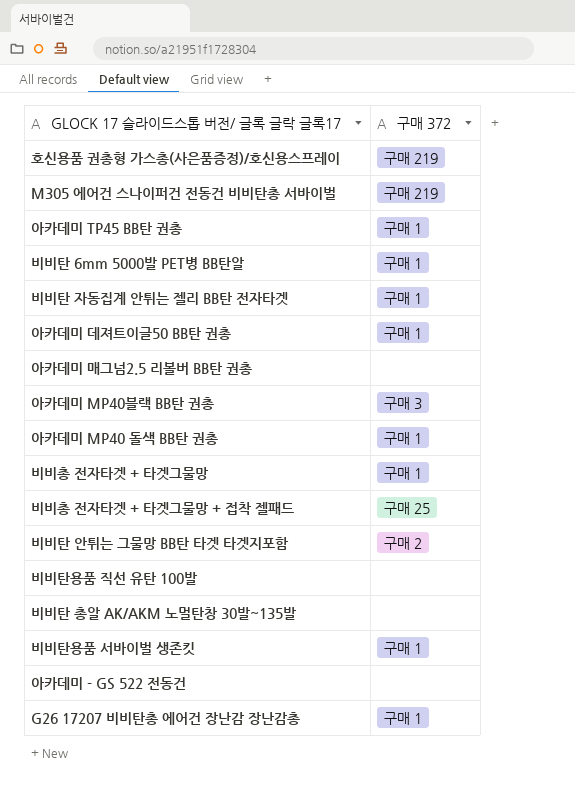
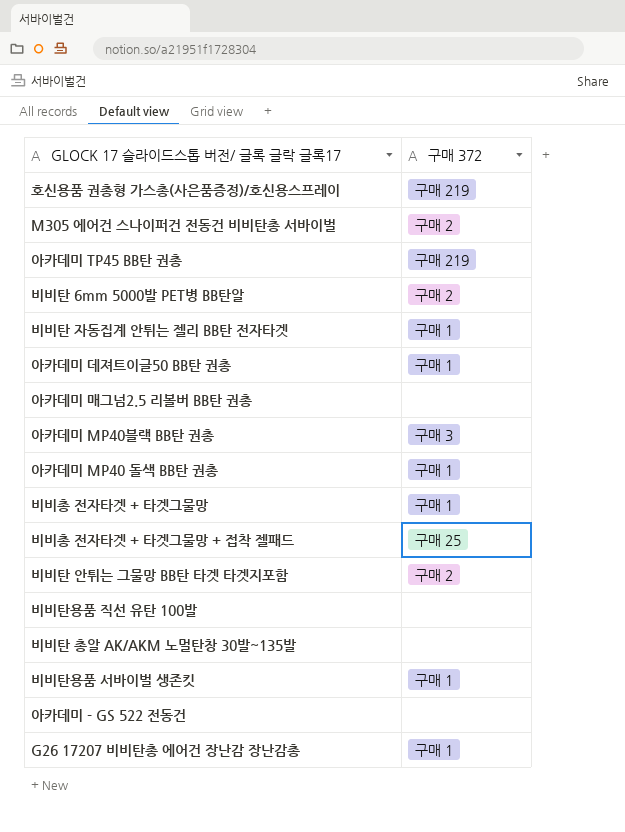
M305 에어건 스나이퍼건 전동건 비비탄총 서바이벌 | 구매 372: 구매 219 -> 구매 2
아카데미 TP45 BB탄 권총 | 구매 372: 구매 1 -> 구매 219
비비탄 6mm 5000발 PET병 BB탄알 | 구매 372: 구매 1 -> 구매 2

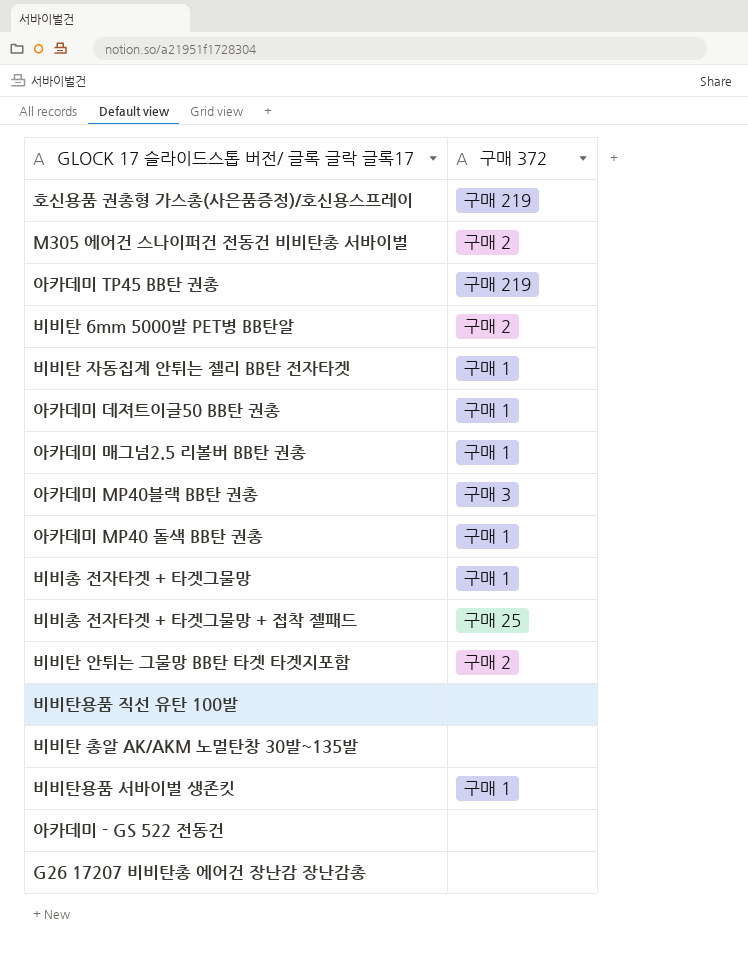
아카데미 매그넘2.5 리볼버 BB탄 권총 | 구매 372: none -> 구매 1
G26 17207 비비탄총 에어건 장난감 장난감총 | 구매 372: 구매 1 -> none

